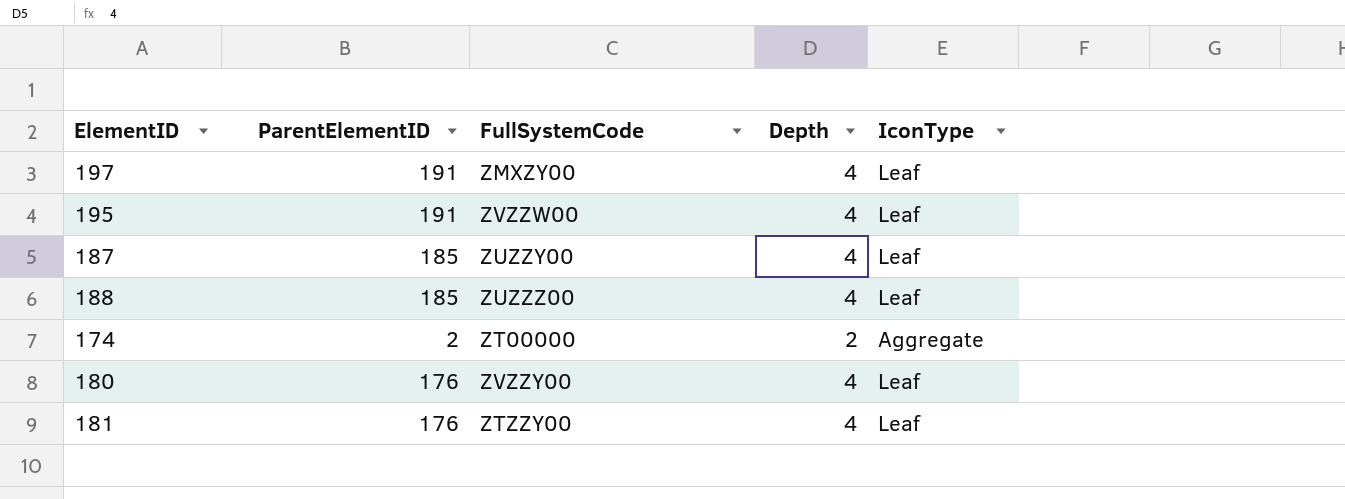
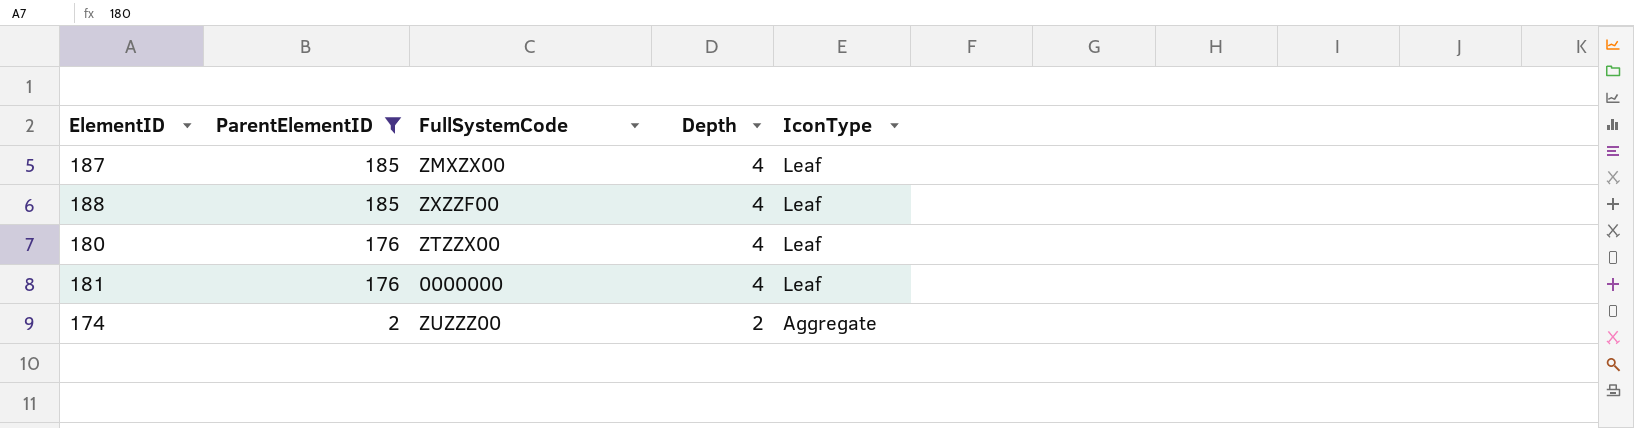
filter: none -> ParentElementID != 191
row order: none -> ParentElementID descending
187 | FullSystemCode: ZUZZY00 -> ZMXZX00
188 | FullSystemCode: ZUZZZ00 -> ZXZZF00
180 | FullSystemCode: ZVZZY00 -> ZTZZX00
181 | FullSystemCode: ZTZZY00 -> 0000000
174 | FullSystemCode: ZT00000 -> ZUZZZ00

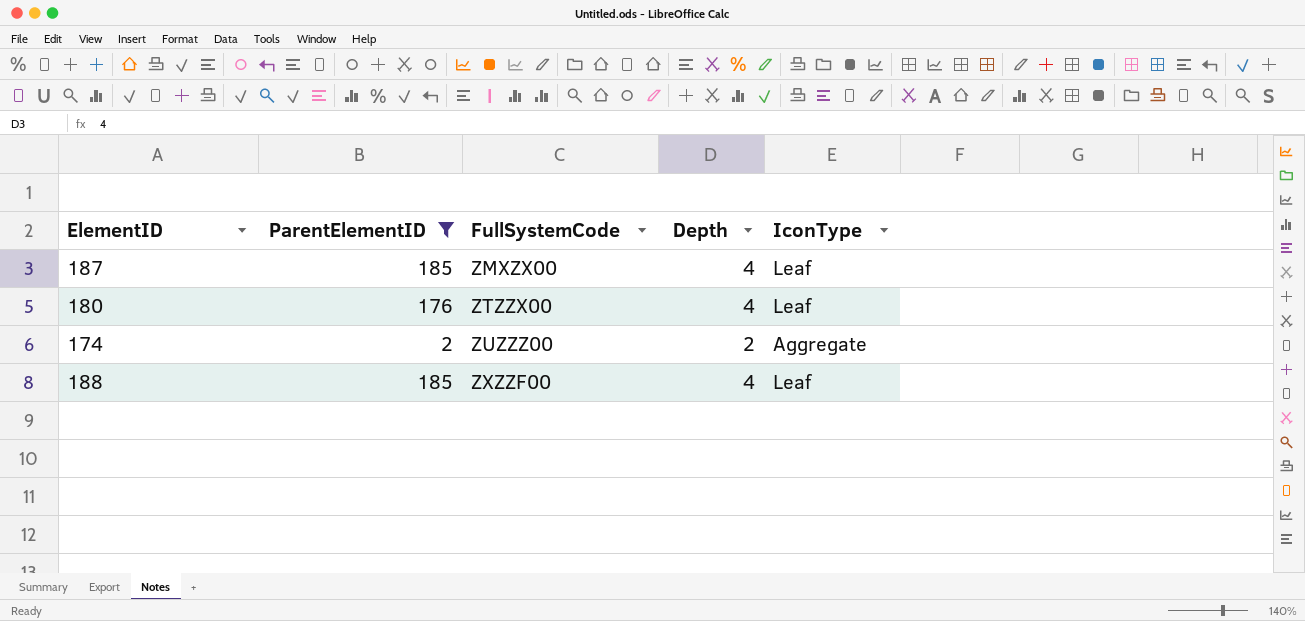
row order: ParentElementID descending -> FullSystemCode ascending
row 181: 176 | 0000000 | 4 | Leaf -> none

